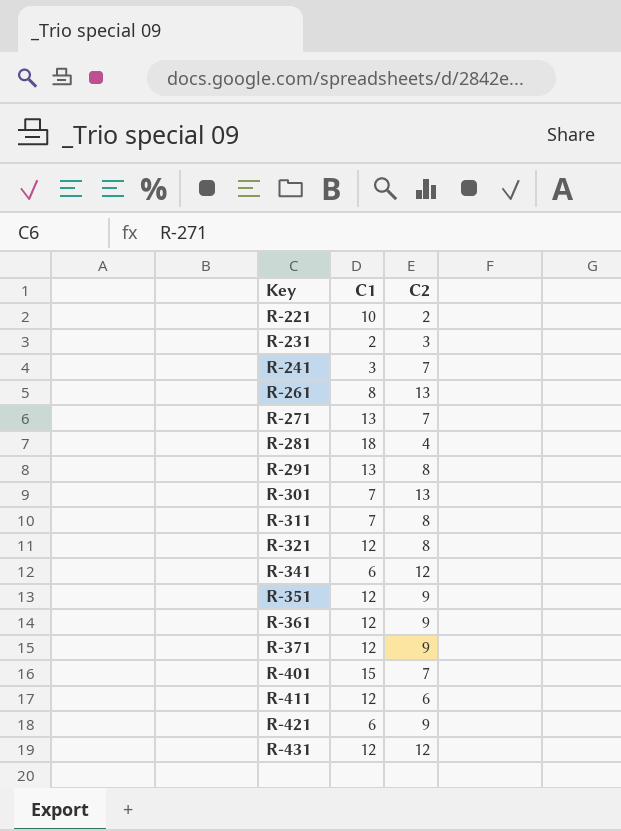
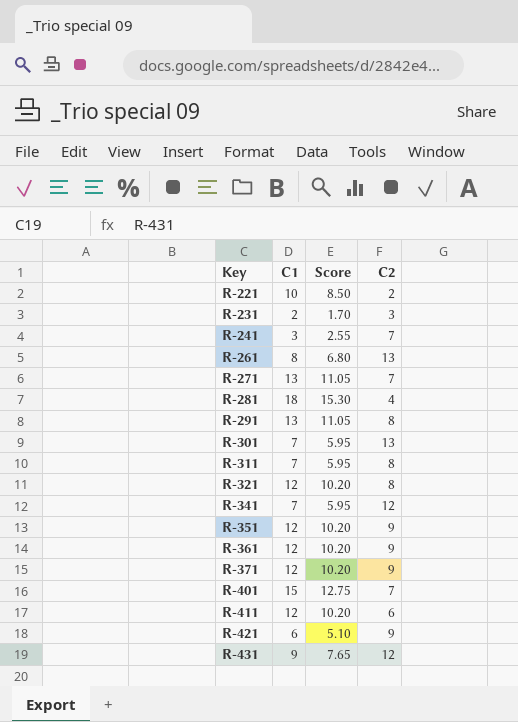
column Score | formula: none -> [C1] * 0.85
R-341 | C1: 6 -> 7
R-431 | C1: 12 -> 9

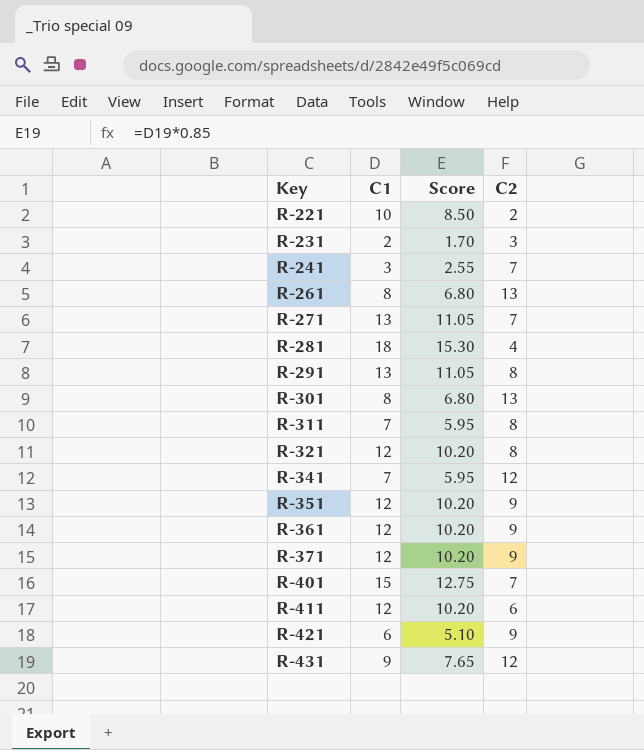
R-301 | C1: 7 -> 8
R-301 | Score: 5.95 -> 6.80

